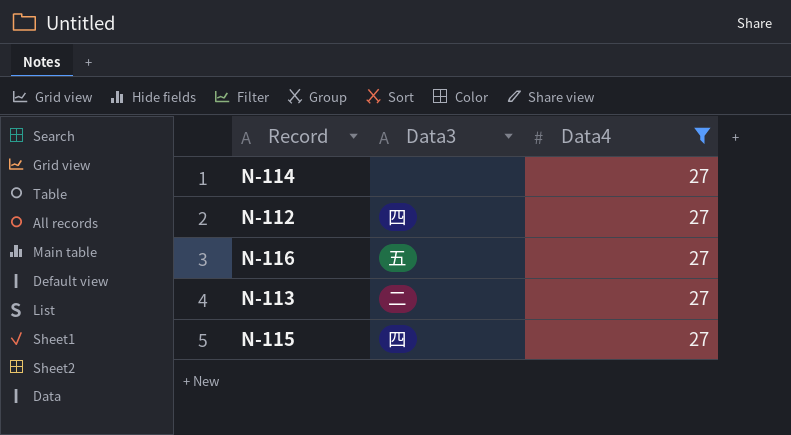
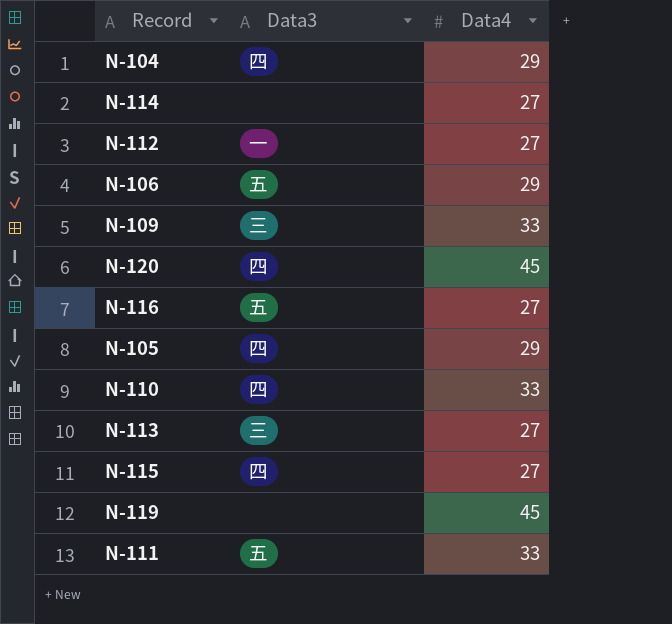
filter: Data4 = 27 -> none
N-112 | Data3: 四 -> 一
N-113 | Data3: 二 -> 三

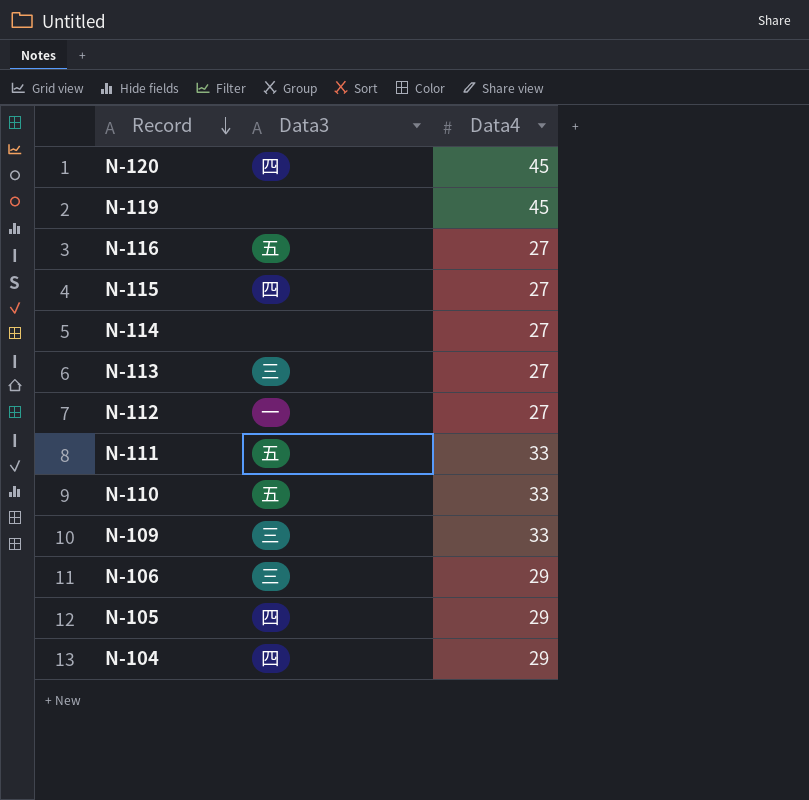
row order: none -> Record descending
N-110 | Data3: 四 -> 五
N-106 | Data3: 五 -> 三

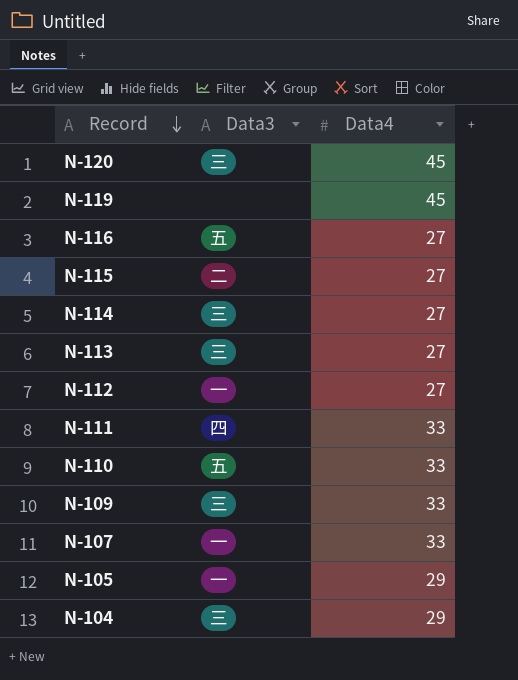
row N-106: 三 | 29 -> none
N-120 | Data3: 四 -> 三
N-115 | Data3: 四 -> 二
N-114 | Data3: none -> 三
N-111 | Data3: 五 -> 四
row N-107: none -> 一 | 33
N-105 | Data3: 四 -> 一
N-104 | Data3: 四 -> 三

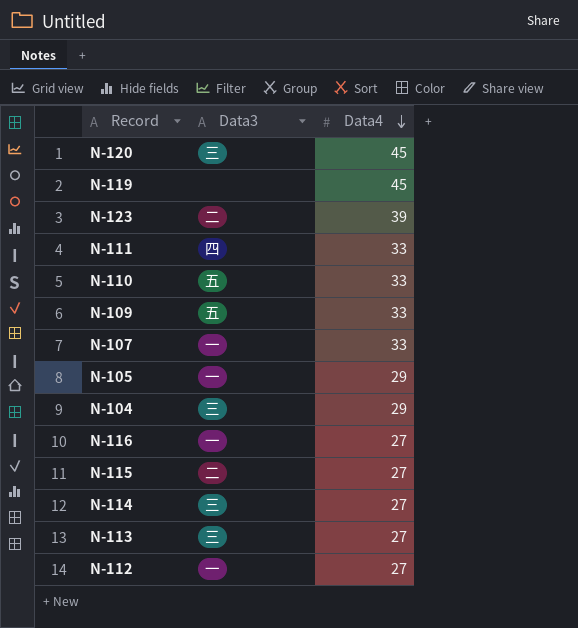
row order: Record descending -> Data4 descending
row N-123: none -> 二 | 39
N-109 | Data3: 三 -> 五
N-116 | Data3: 五 -> 一

